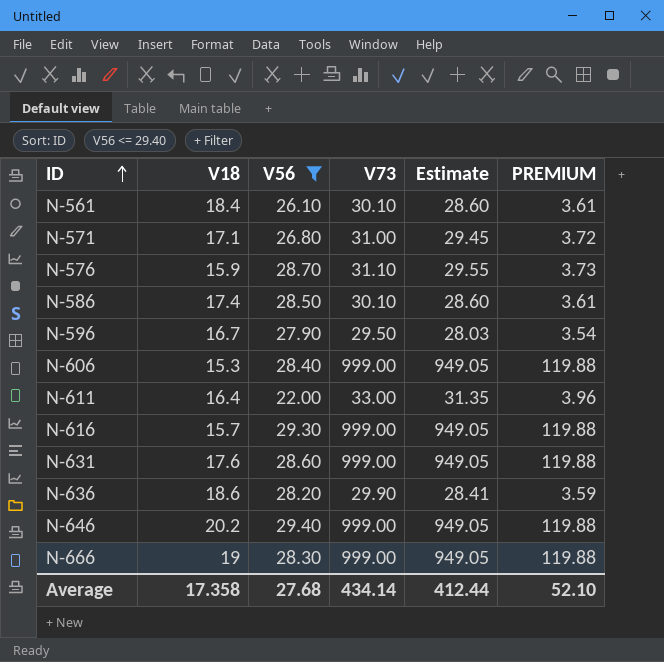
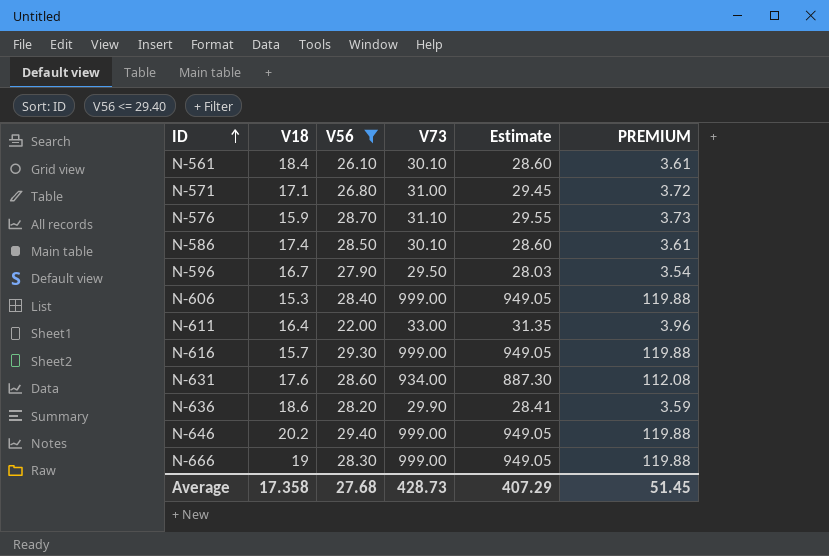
N-631 | V73: 999.00 -> 934.00
N-631 | Estimate: 949.05 -> 887.30
N-631 | PREMIUM: 119.88 -> 112.08
Average | V73: 434.14 -> 428.73
Average | Estimate: 412.44 -> 407.29
Average | PREMIUM: 52.10 -> 51.45

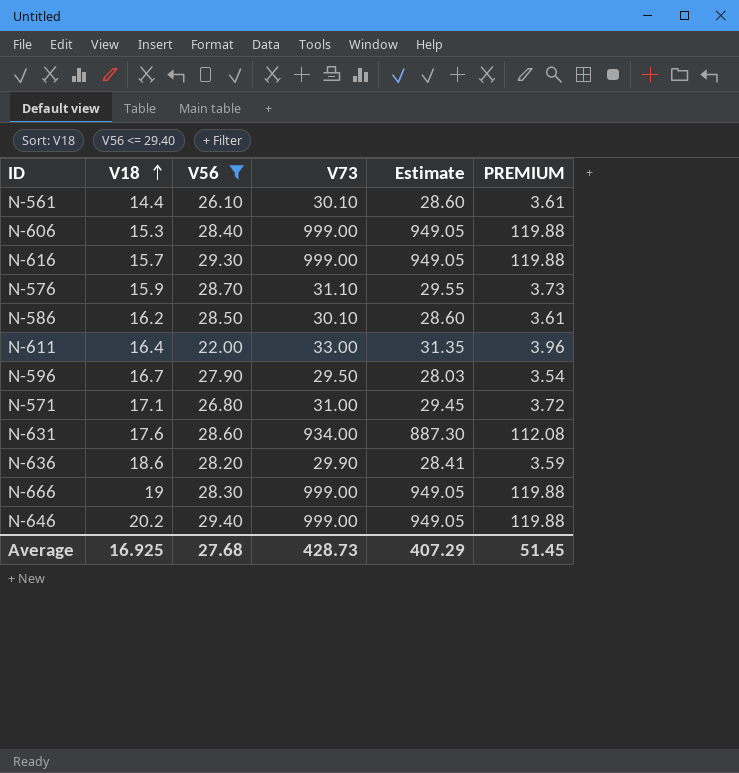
row order: ID ascending -> V18 ascending
N-561 | V18: 18.4 -> 14.4
N-586 | V18: 17.4 -> 16.2
Average | V18: 17.358 -> 16.925

